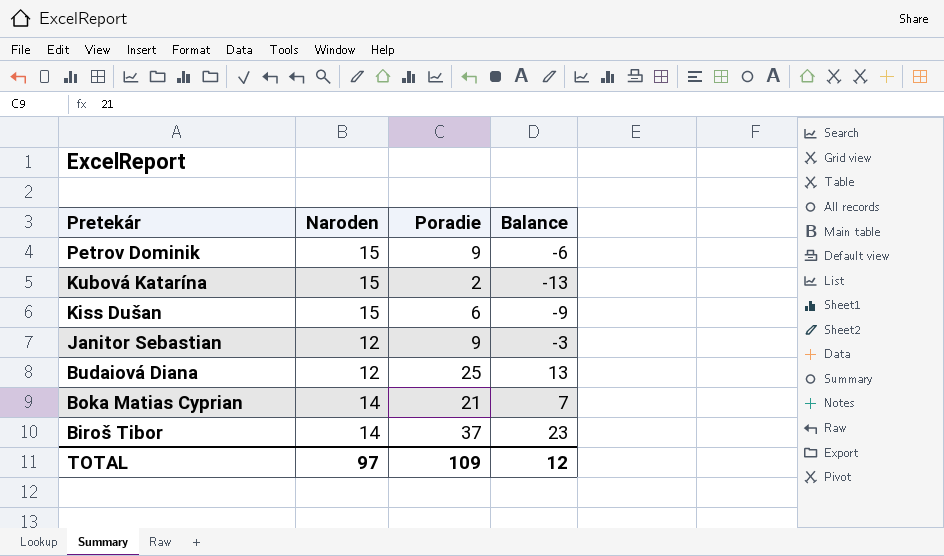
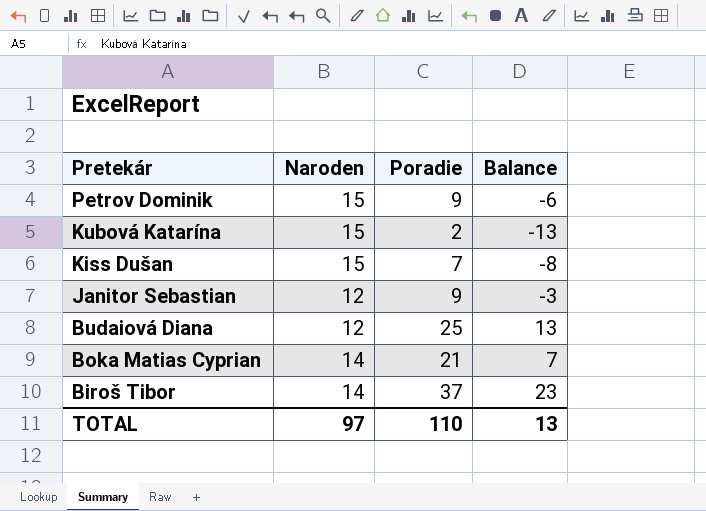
Kiss Dušan | Poradie: 6 -> 7
Kiss Dušan | Balance: -9 -> -8
TOTAL | Poradie: 109 -> 110
TOTAL | Balance: 12 -> 13

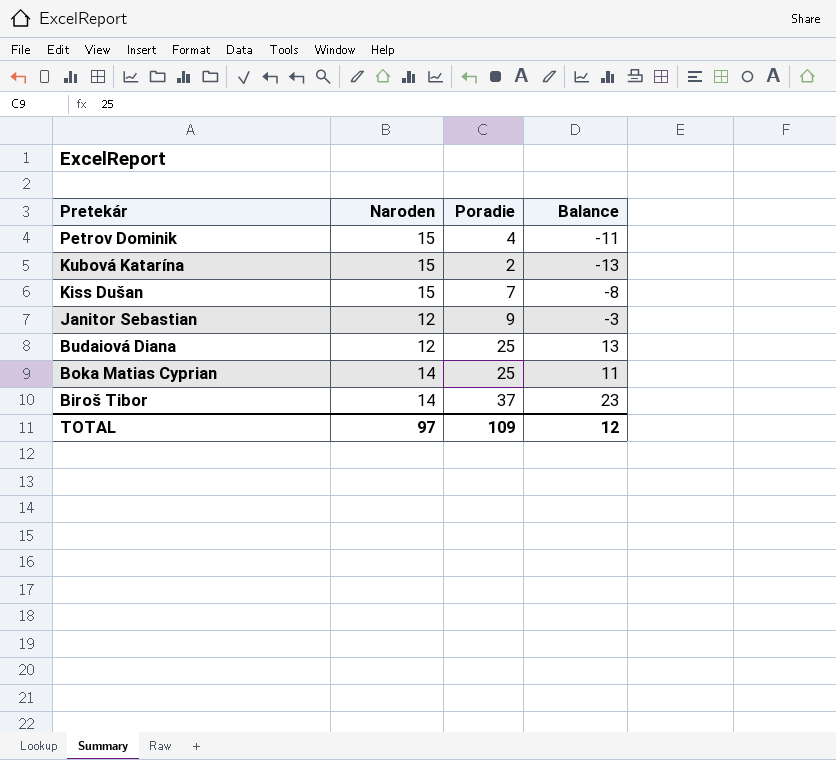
Petrov Dominik | Poradie: 9 -> 4
Petrov Dominik | Balance: -6 -> -11
Boka Matias Cyprian | Poradie: 21 -> 25
Boka Matias Cyprian | Balance: 7 -> 11
TOTAL | Poradie: 110 -> 109
TOTAL | Balance: 13 -> 12

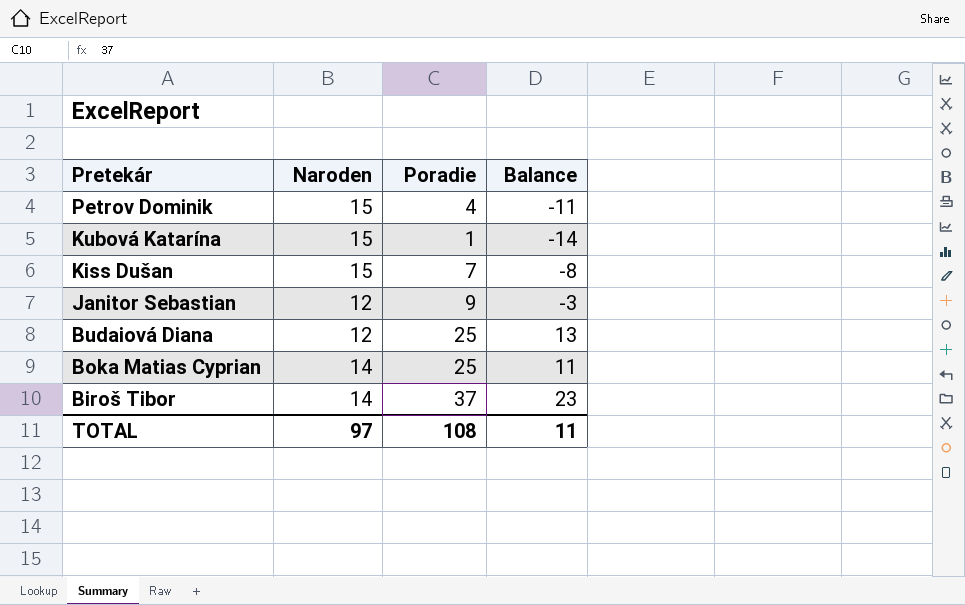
Kubová Katarína | Poradie: 2 -> 1
Kubová Katarína | Balance: -13 -> -14
TOTAL | Poradie: 109 -> 108
TOTAL | Balance: 12 -> 11

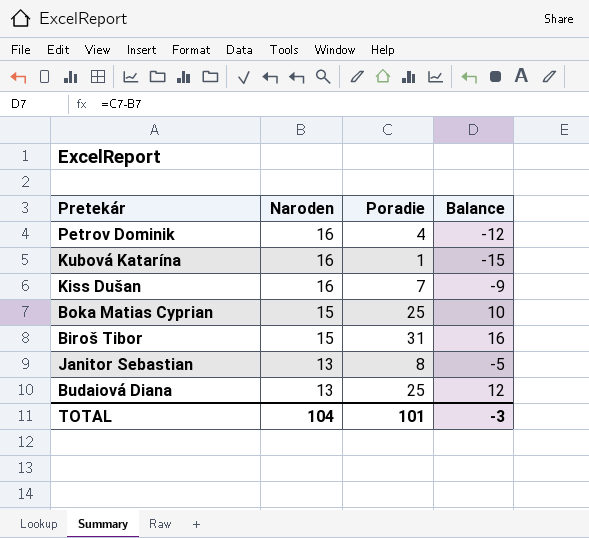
row order: Pretekár descending -> Naroden descending
Petrov Dominik | Naroden: 15 -> 16
Petrov Dominik | Balance: -11 -> -12
Kubová Katarína | Naroden: 15 -> 16
Kubová Katarína | Balance: -14 -> -15
Kiss Dušan | Naroden: 15 -> 16
Kiss Dušan | Balance: -8 -> -9
Boka Matias Cyprian | Naroden: 14 -> 15
Boka Matias Cyprian | Balance: 11 -> 10
Biroš Tibor | Naroden: 14 -> 15
Biroš Tibor | Poradie: 37 -> 31
Biroš Tibor | Balance: 23 -> 16
Janitor Sebastian | Naroden: 12 -> 13
Janitor Sebastian | Poradie: 9 -> 8
Janitor Sebastian | Balance: -3 -> -5
Budaiová Diana | Naroden: 12 -> 13
Budaiová Diana | Balance: 13 -> 12
TOTAL | Naroden: 97 -> 104
TOTAL | Poradie: 108 -> 101
TOTAL | Balance: 11 -> -3

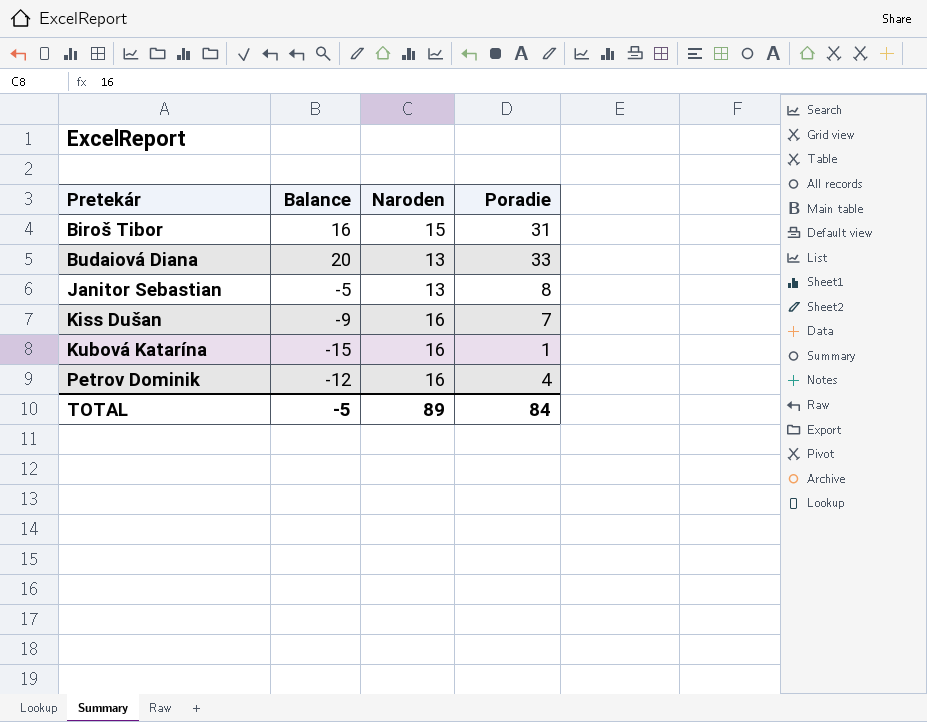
row order: Naroden descending -> Pretekár ascending
column Balance | position: 4 -> 2
row Boka Matias Cyprian: 15 | 25 | 10 -> none
Budaiová Diana | Balance: 12 -> 20
Budaiová Diana | Poradie: 25 -> 33
TOTAL | Balance: -3 -> -5
TOTAL | Naroden: 104 -> 89
TOTAL | Poradie: 101 -> 84

